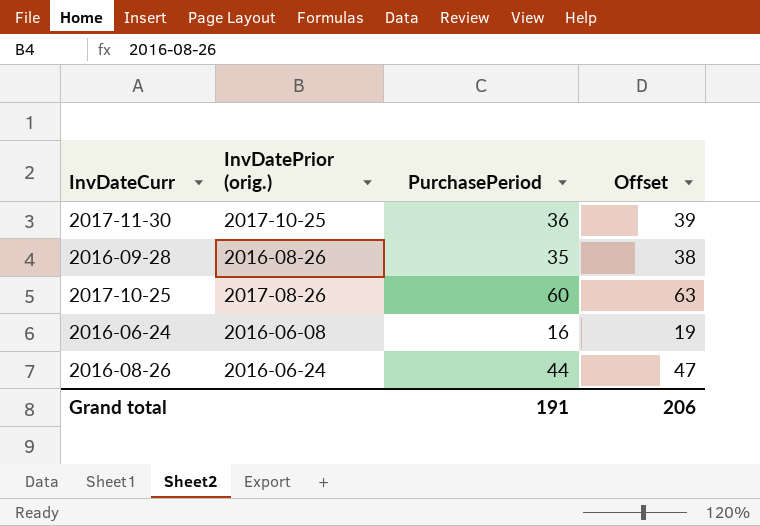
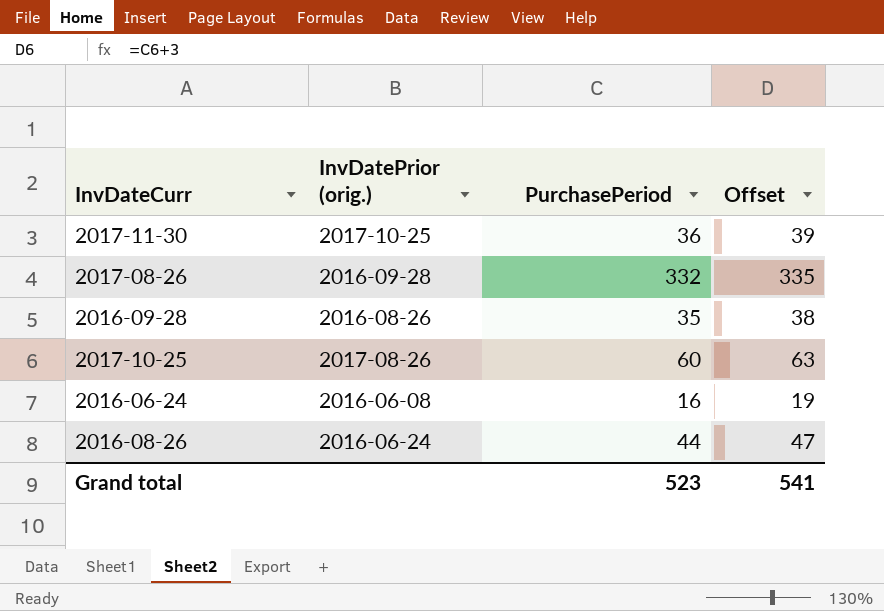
row 2017-08-26: none -> 2016-09-28 | 332 | 335
Grand total | PurchasePeriod: 191 -> 523
Grand total | Offset: 206 -> 541

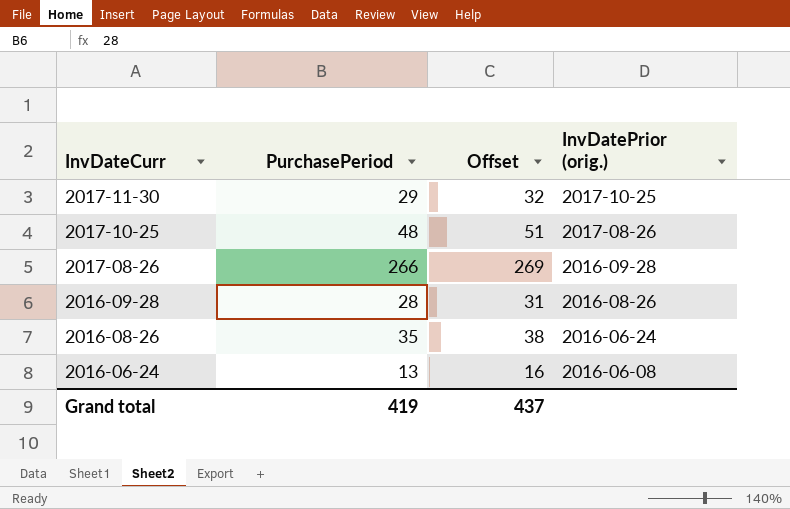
row order: none -> InvDateCurr descending
column InvDatePrior (orig.) | position: 2 -> 4
2017-11-30 | PurchasePeriod: 36 -> 29
2017-11-30 | Offset: 39 -> 32
2017-10-25 | PurchasePeriod: 60 -> 48
2017-10-25 | Offset: 63 -> 51
2017-08-26 | PurchasePeriod: 332 -> 266
2017-08-26 | Offset: 335 -> 269
2016-09-28 | PurchasePeriod: 35 -> 28
2016-09-28 | Offset: 38 -> 31
2016-08-26 | PurchasePeriod: 44 -> 35
2016-08-26 | Offset: 47 -> 38
2016-06-24 | PurchasePeriod: 16 -> 13
2016-06-24 | Offset: 19 -> 16
Grand total | PurchasePeriod: 523 -> 419
Grand total | Offset: 541 -> 437

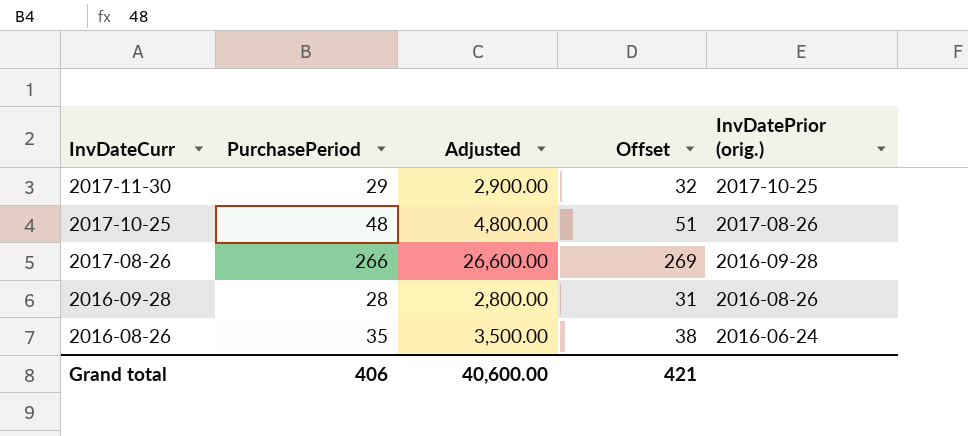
column Adjusted | formula: none -> [PurchasePeriod] * 100
row 2016-06-24: 13 | 16 | 2016-06-08 -> none
Grand total | PurchasePeriod: 419 -> 406
Grand total | Offset: 437 -> 421

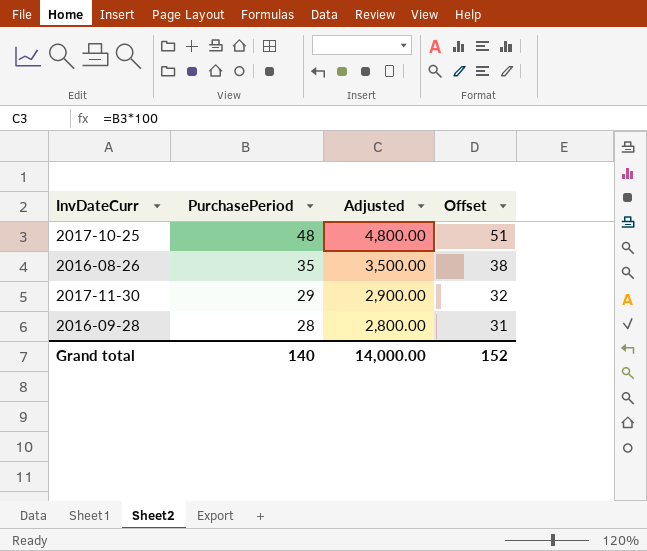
row order: InvDateCurr descending -> PurchasePeriod descending
column InvDatePrior (orig.) | position: 5 -> none
row 2017-08-26: 266 | 26,600.00 | 269 | 2016-09-28 -> none
Grand total | PurchasePeriod: 406 -> 140
Grand total | Adjusted: 40,600.00 -> 14,000.00
Grand total | Offset: 421 -> 152

